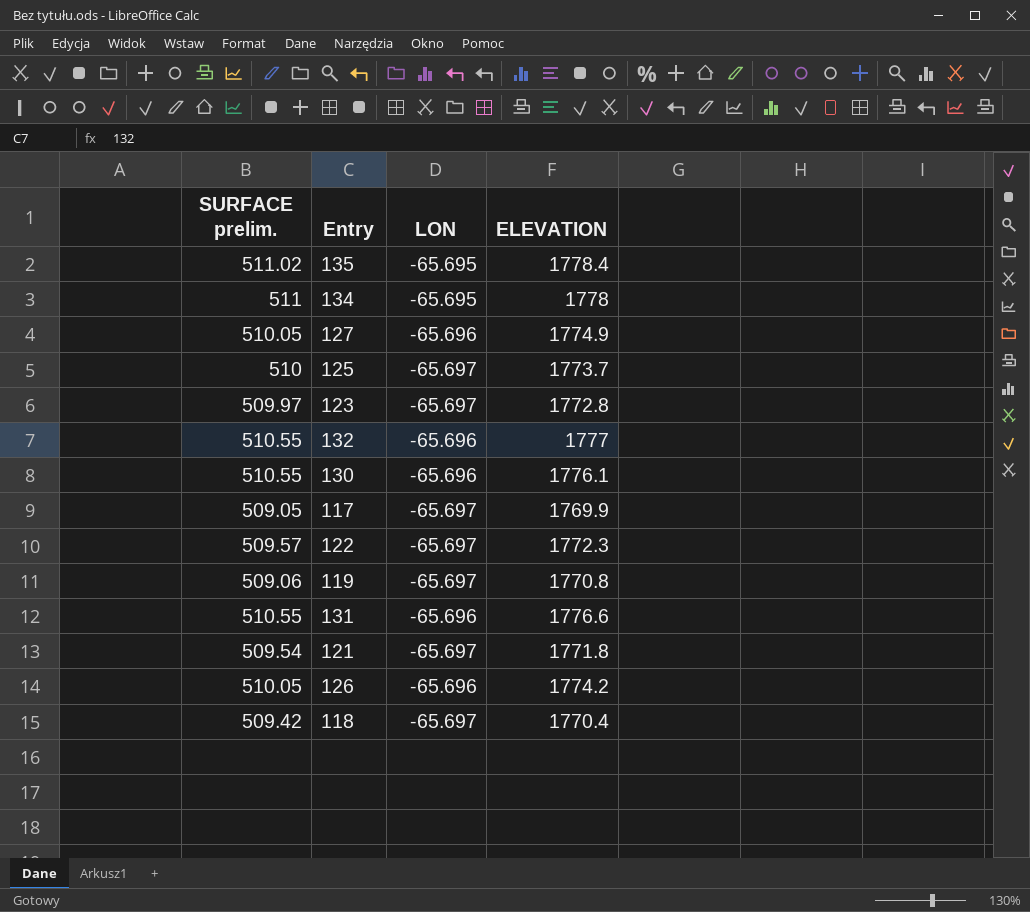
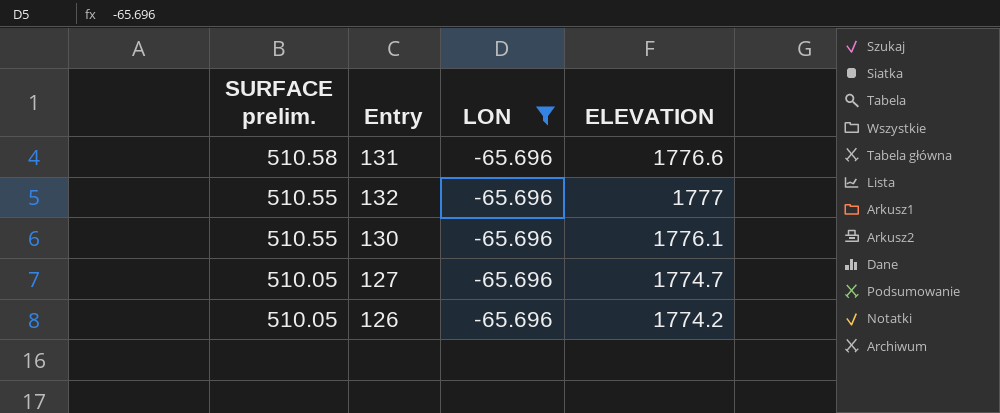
filter: none -> LON = -65.696
row order: none -> SURFACE prelim. descending
131 | SURFACE prelim.: 510.55 -> 510.58
127 | ELEVATION: 1774.9 -> 1774.7

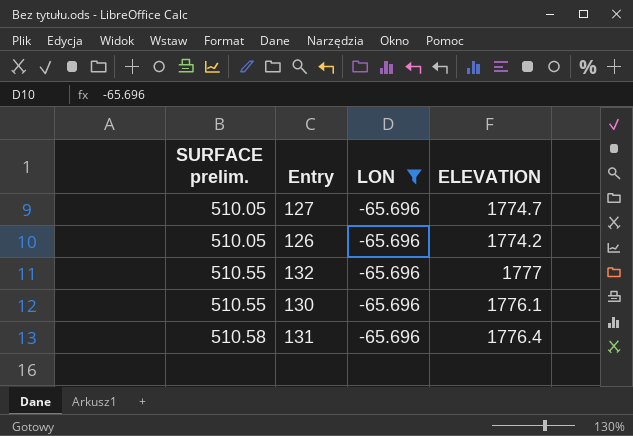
row order: SURFACE prelim. descending -> SURFACE prelim. ascending
131 | ELEVATION: 1776.6 -> 1776.4

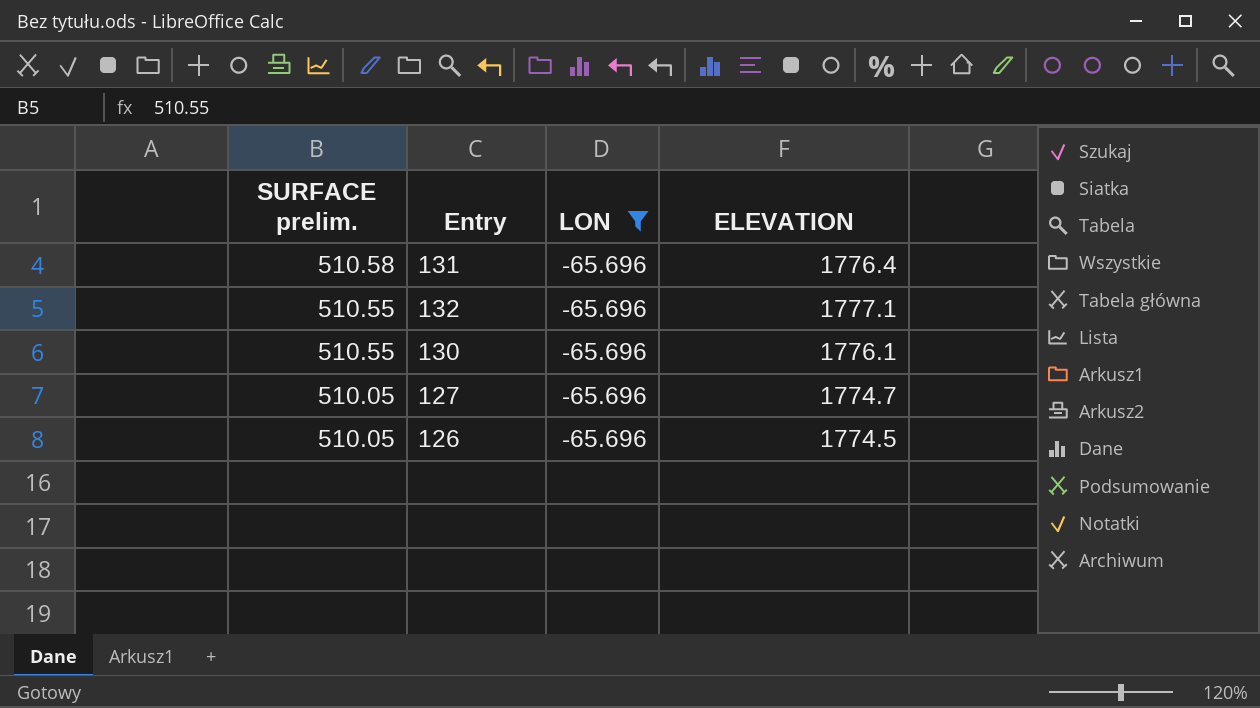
row order: SURFACE prelim. ascending -> SURFACE prelim. descending
132 | ELEVATION: 1777 -> 1777.1
126 | ELEVATION: 1774.2 -> 1774.5

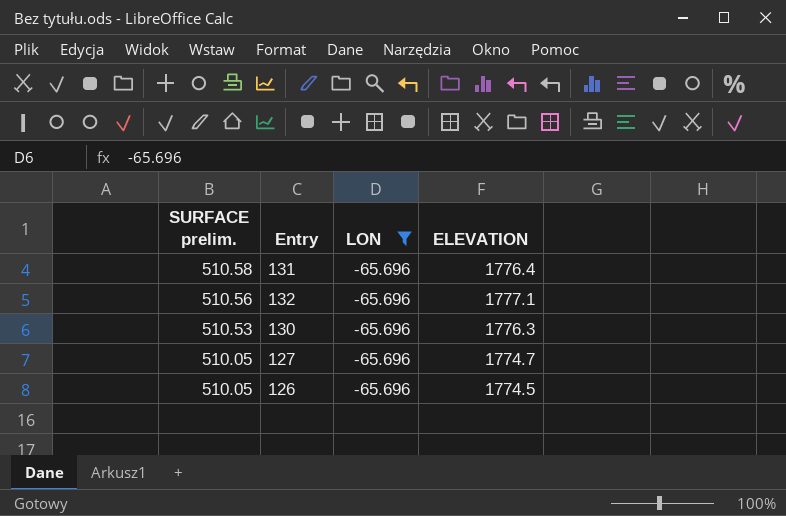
132 | SURFACE prelim.: 510.55 -> 510.56
130 | SURFACE prelim.: 510.55 -> 510.53
130 | ELEVATION: 1776.1 -> 1776.3

